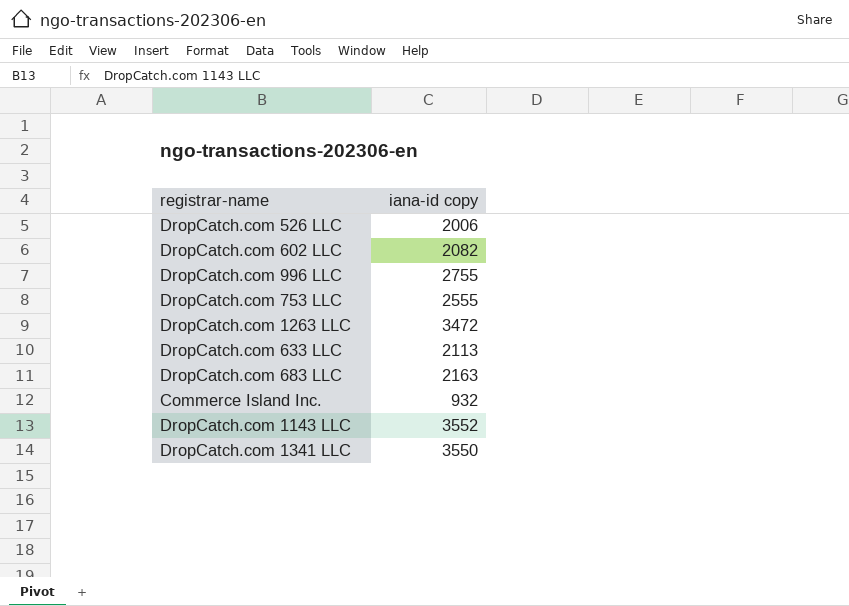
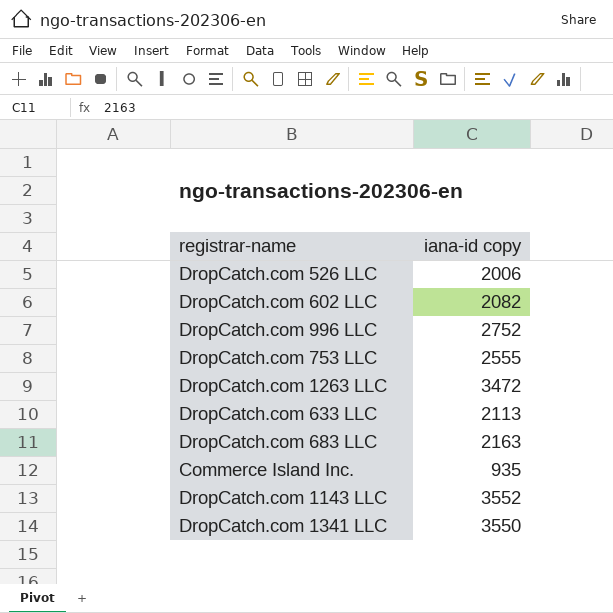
DropCatch.com 996 LLC | iana-id copy: 2755 -> 2752
Commerce Island Inc. | iana-id copy: 932 -> 935

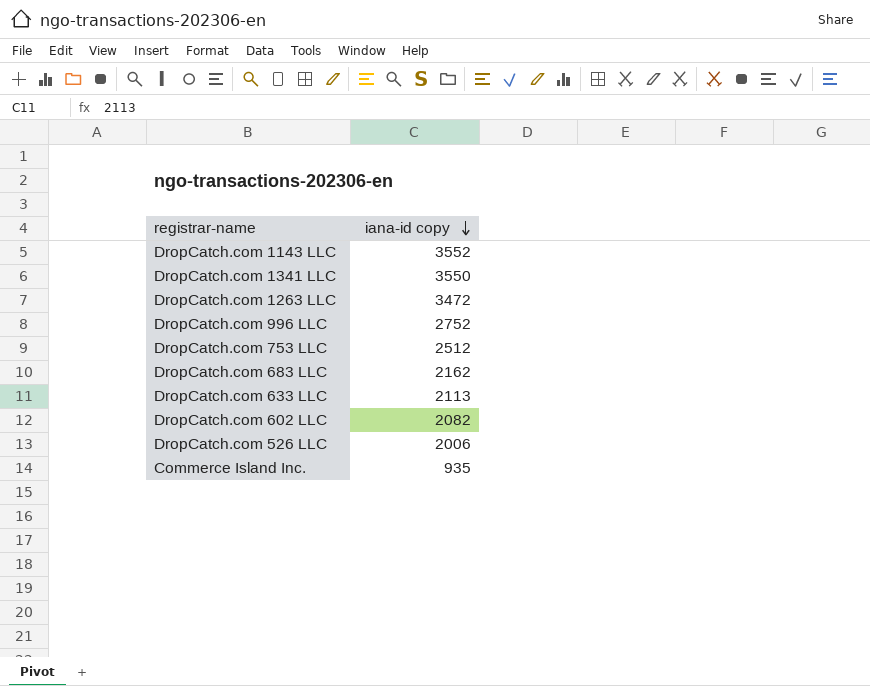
row order: none -> iana-id copy descending
DropCatch.com 753 LLC | iana-id copy: 2555 -> 2512
DropCatch.com 683 LLC | iana-id copy: 2163 -> 2162

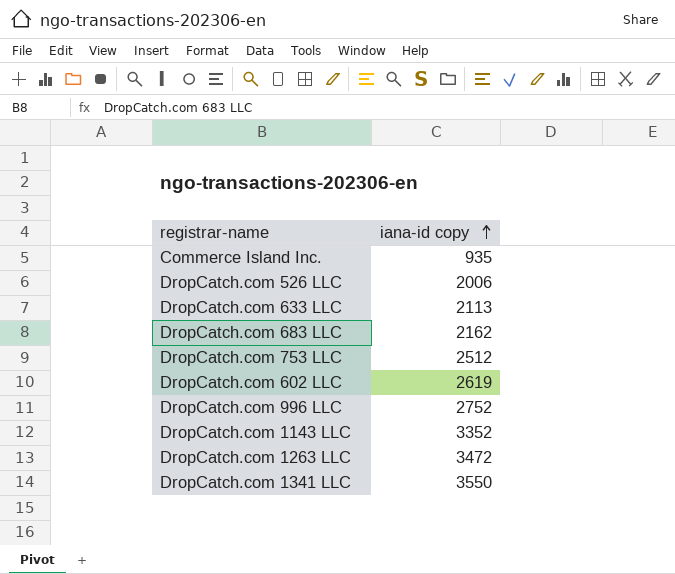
row order: iana-id copy descending -> iana-id copy ascending
DropCatch.com 602 LLC | iana-id copy: 2082 -> 2619
DropCatch.com 1143 LLC | iana-id copy: 3552 -> 3352

